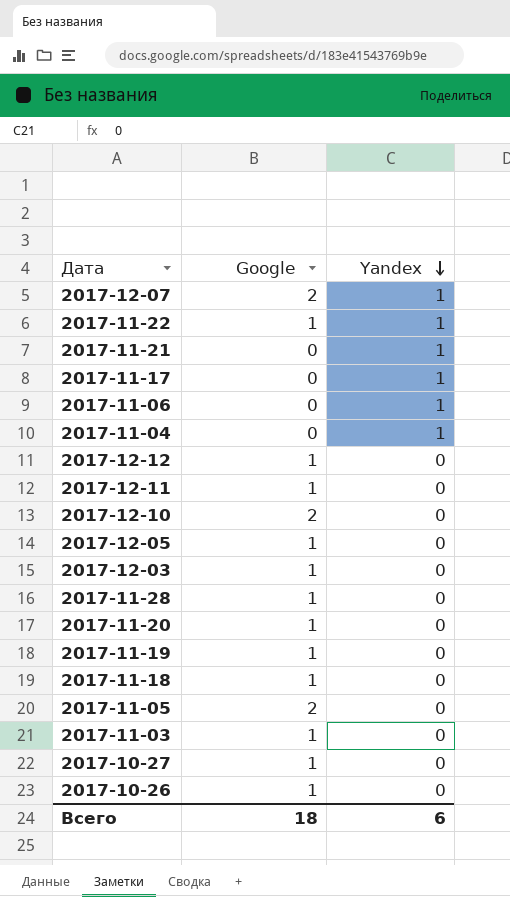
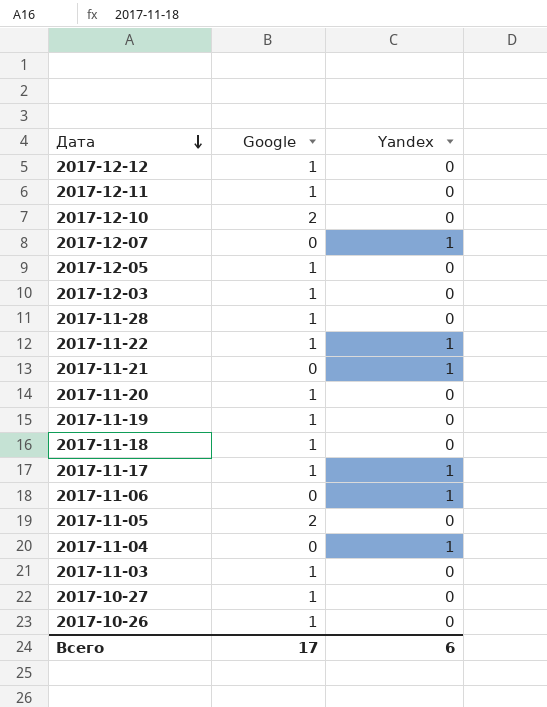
row order: Yandex descending -> Дата descending
2017-12-07 | Google: 2 -> 0
2017-11-17 | Google: 0 -> 1
Всего | Google: 18 -> 17

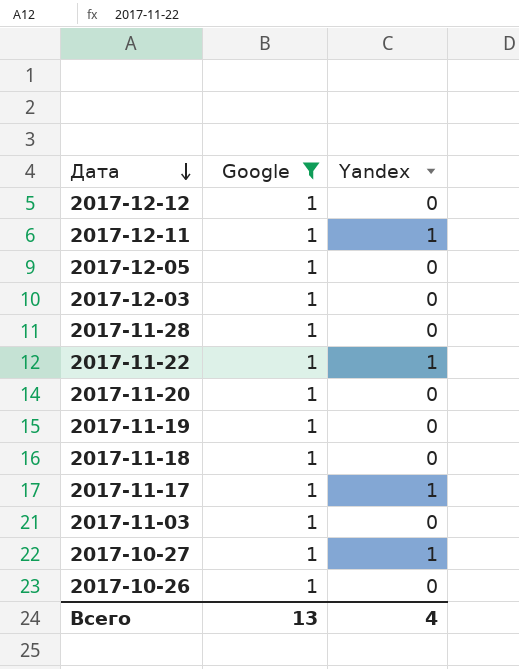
filter: none -> Google = 1
2017-12-11 | Yandex: 0 -> 1
2017-10-27 | Yandex: 0 -> 1
Всего | Google: 17 -> 13
Всего | Yandex: 6 -> 4

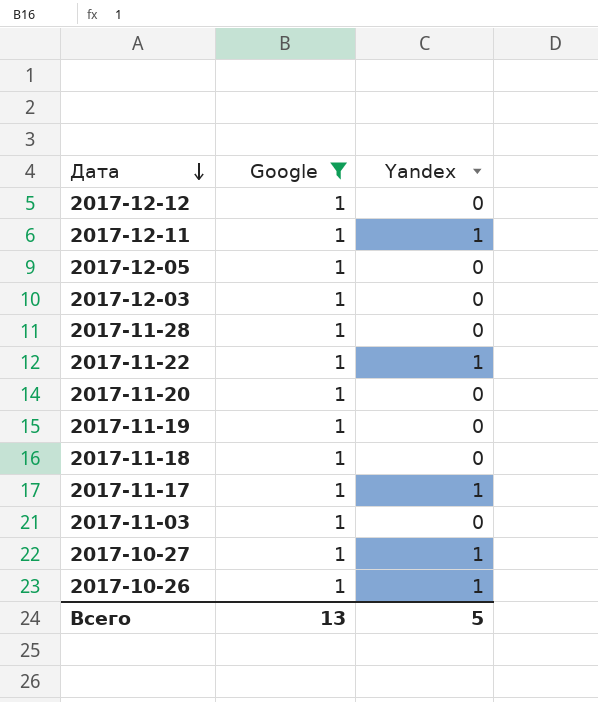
2017-10-26 | Yandex: 0 -> 1
Всего | Yandex: 4 -> 5

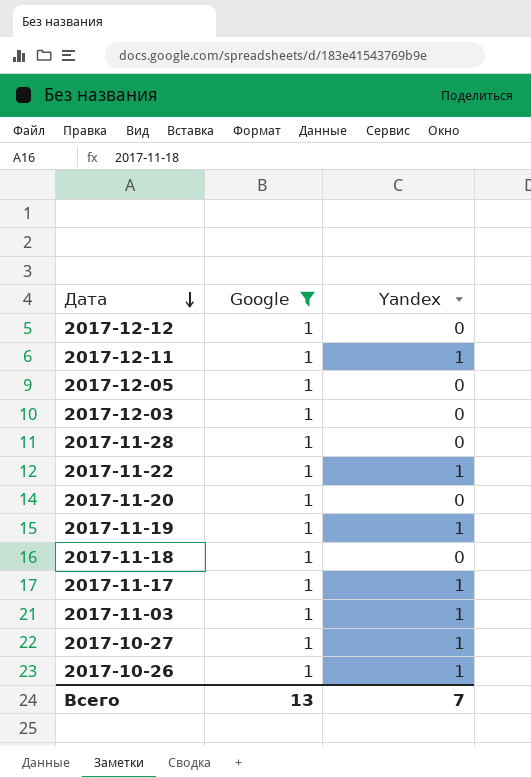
2017-11-19 | Yandex: 0 -> 1
2017-11-03 | Yandex: 0 -> 1
Всего | Yandex: 5 -> 7

